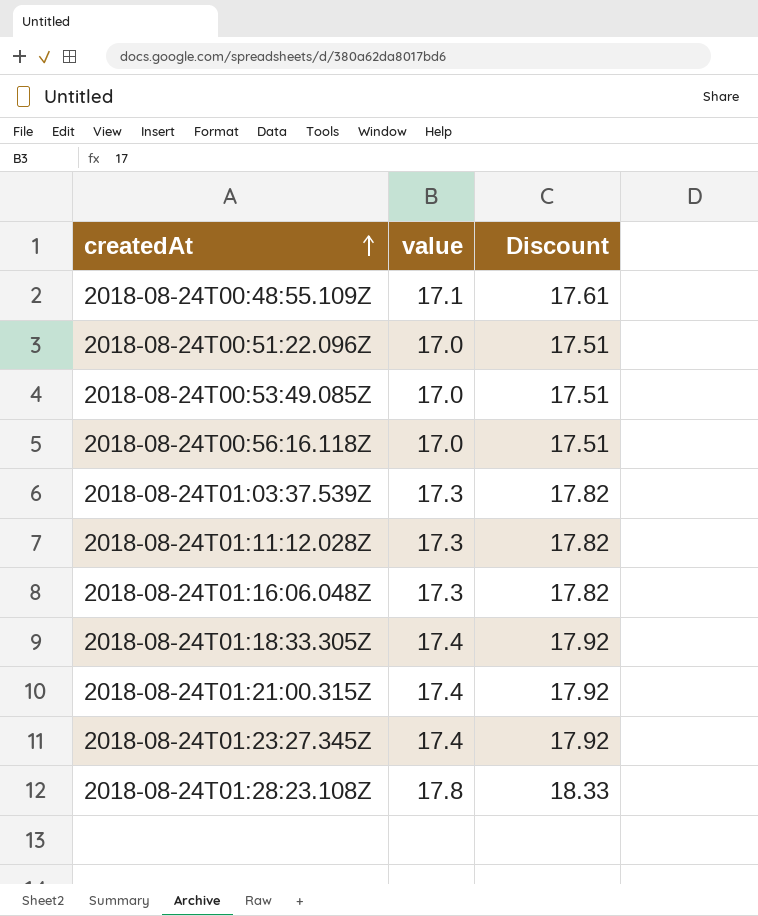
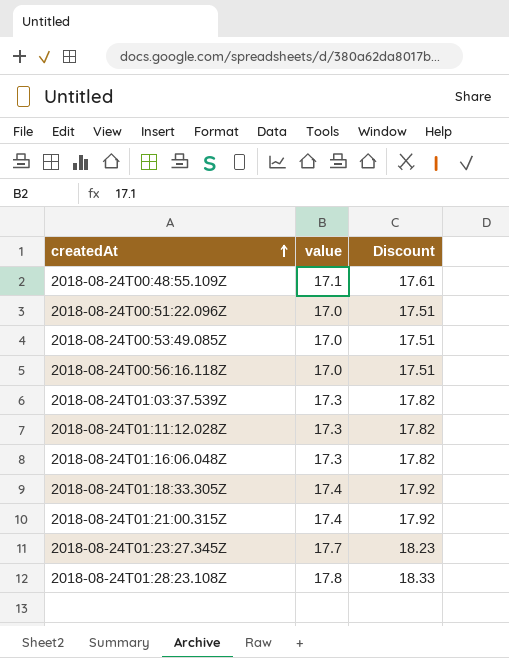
2018-08-24T01:23:27.345Z | value: 17.4 -> 17.7
2018-08-24T01:23:27.345Z | Discount: 17.92 -> 18.23

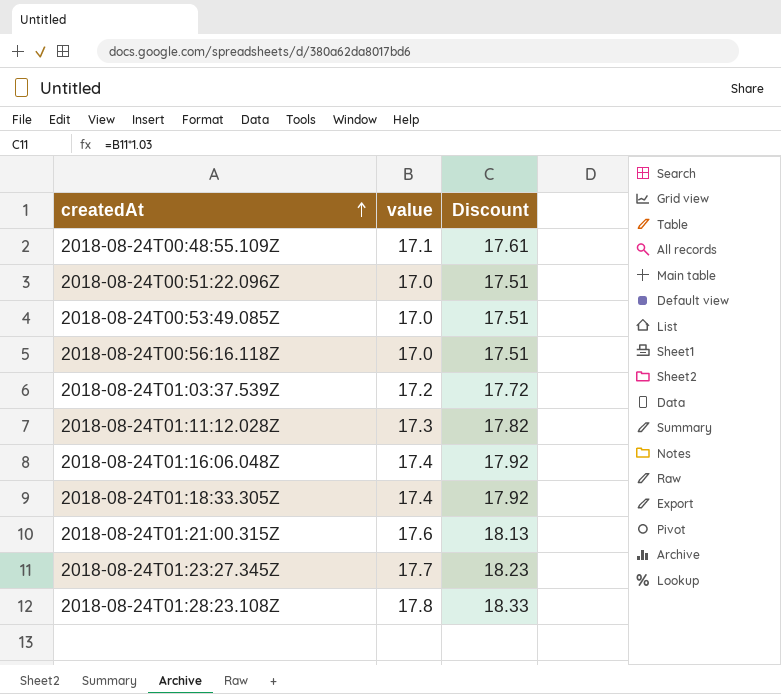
2018-08-24T01:03:37.539Z | value: 17.3 -> 17.2
2018-08-24T01:03:37.539Z | Discount: 17.82 -> 17.72
2018-08-24T01:16:06.048Z | value: 17.3 -> 17.4
2018-08-24T01:16:06.048Z | Discount: 17.82 -> 17.92
2018-08-24T01:21:00.315Z | value: 17.4 -> 17.6
2018-08-24T01:21:00.315Z | Discount: 17.92 -> 18.13

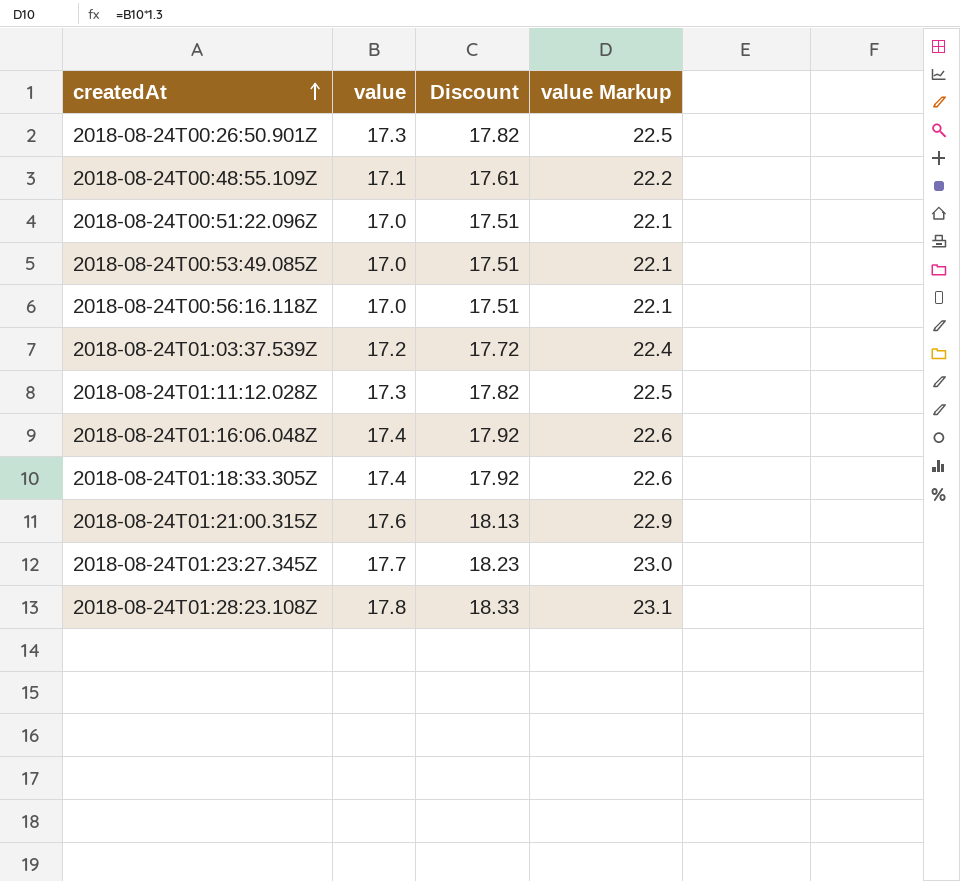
column value Markup | formula: none -> [value] * 1.3
row 2018-08-24T00:26:50.901Z: none -> 17.3 | 17.82 | 22.5

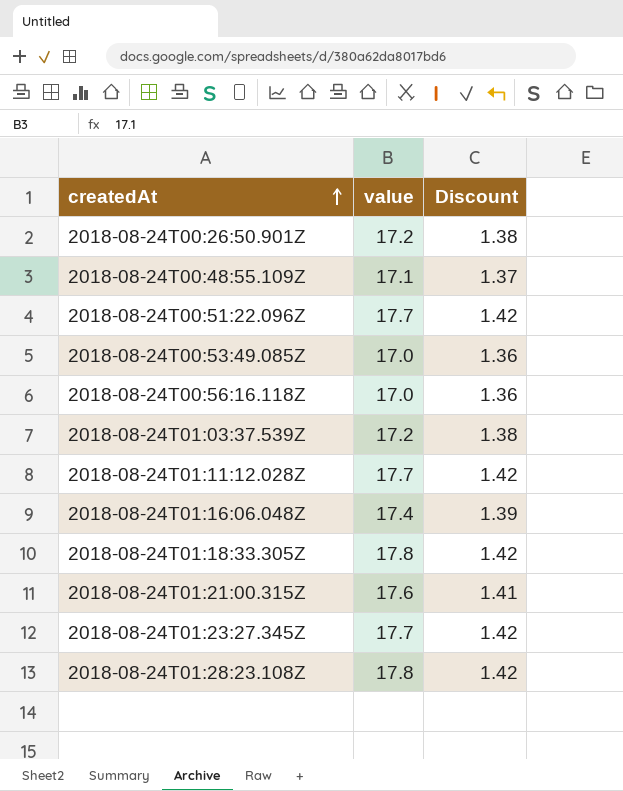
column value Markup | formula: [value] * 1.3 -> none
column Discount | formula: [value] * 1.03 -> [value] * 0.08
2018-08-24T00:26:50.901Z | value: 17.3 -> 17.2
2018-08-24T00:51:22.096Z | value: 17.0 -> 17.7
2018-08-24T01:11:12.028Z | value: 17.3 -> 17.7
2018-08-24T01:18:33.305Z | value: 17.4 -> 17.8

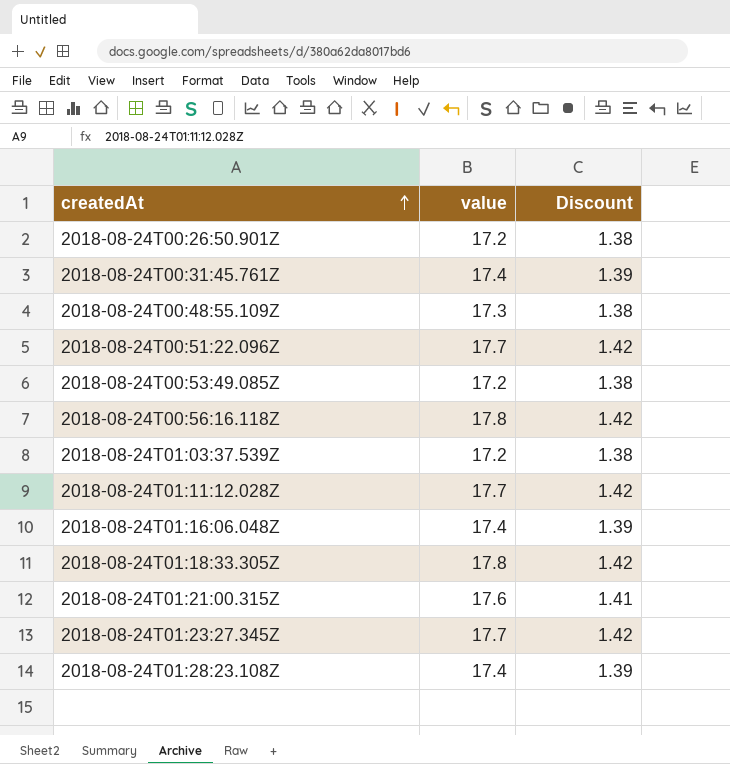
row 2018-08-24T00:31:45.761Z: none -> 17.4 | 1.39
2018-08-24T00:48:55.109Z | value: 17.1 -> 17.3
2018-08-24T00:48:55.109Z | Discount: 1.37 -> 1.38
2018-08-24T00:53:49.085Z | value: 17.0 -> 17.2
2018-08-24T00:53:49.085Z | Discount: 1.36 -> 1.38
2018-08-24T00:56:16.118Z | value: 17.0 -> 17.8
2018-08-24T00:56:16.118Z | Discount: 1.36 -> 1.42
2018-08-24T01:28:23.108Z | value: 17.8 -> 17.4
2018-08-24T01:28:23.108Z | Discount: 1.42 -> 1.39

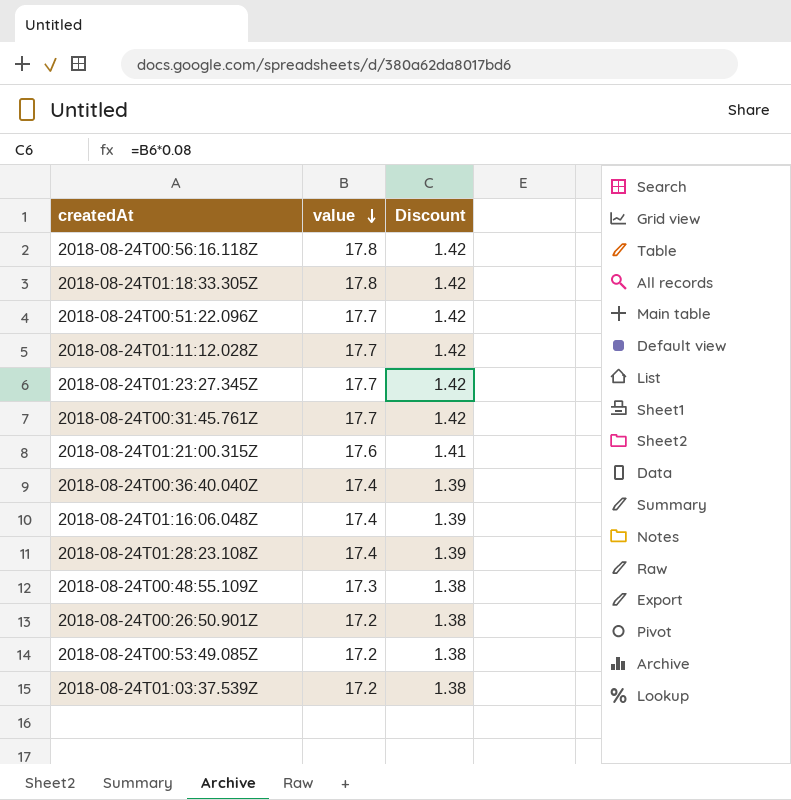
row order: createdAt ascending -> value descending
2018-08-24T00:31:45.761Z | value: 17.4 -> 17.7
2018-08-24T00:31:45.761Z | Discount: 1.39 -> 1.42
row 2018-08-24T00:36:40.040Z: none -> 17.4 | 1.39

